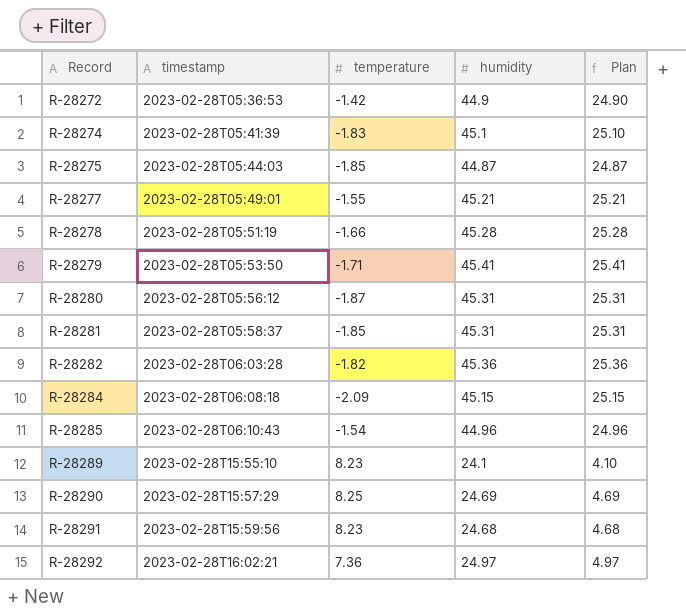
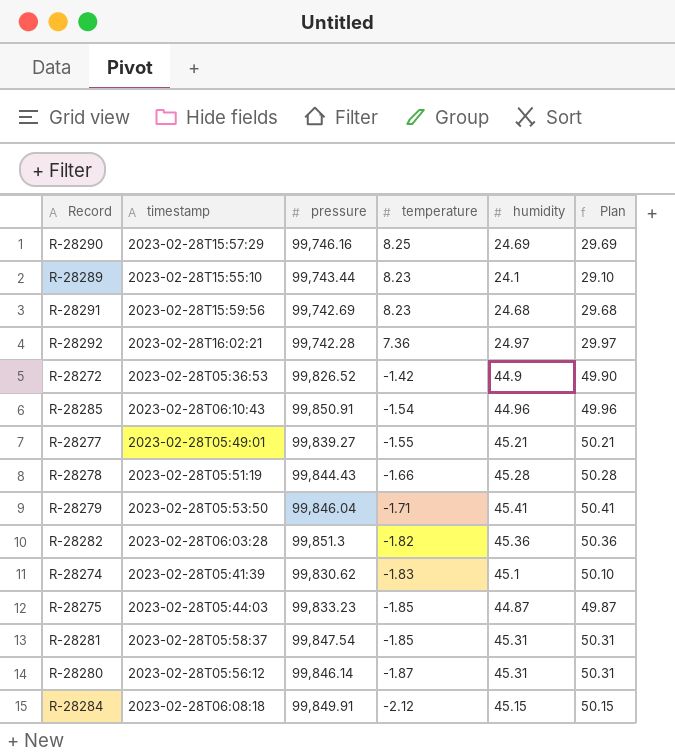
row order: Record ascending -> temperature descending
column pressure | position: none -> 3
column Plan | formula: [humidity] - 20 -> [humidity] + 5
R-28284 | temperature: -2.09 -> -2.12

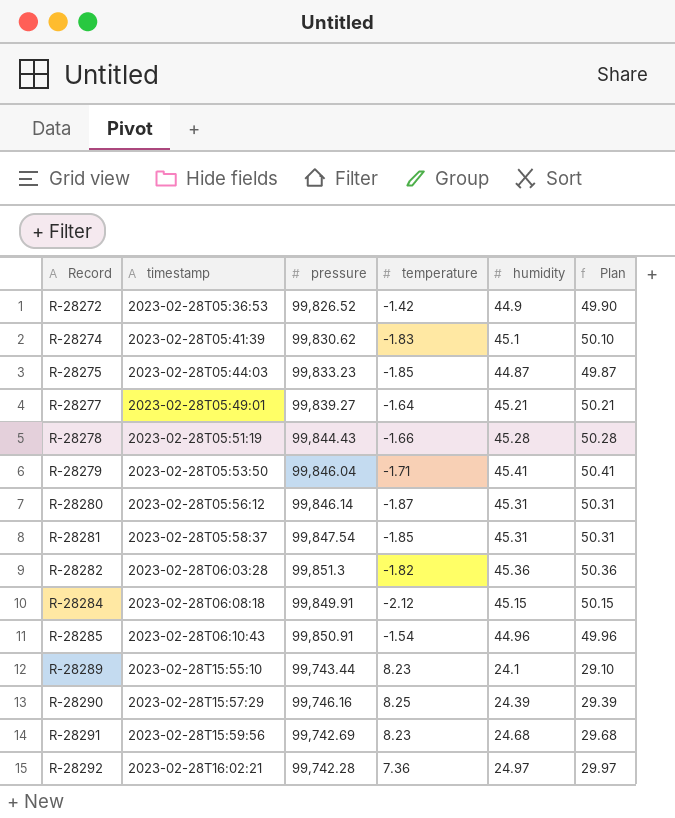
row order: temperature descending -> Record ascending
R-28277 | temperature: -1.55 -> -1.64
R-28290 | humidity: 24.69 -> 24.39
R-28290 | Plan: 29.69 -> 29.39

